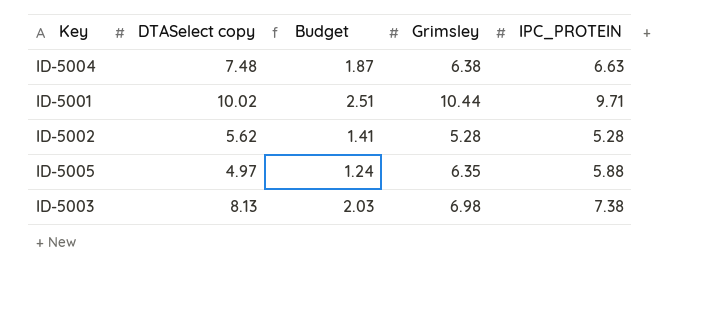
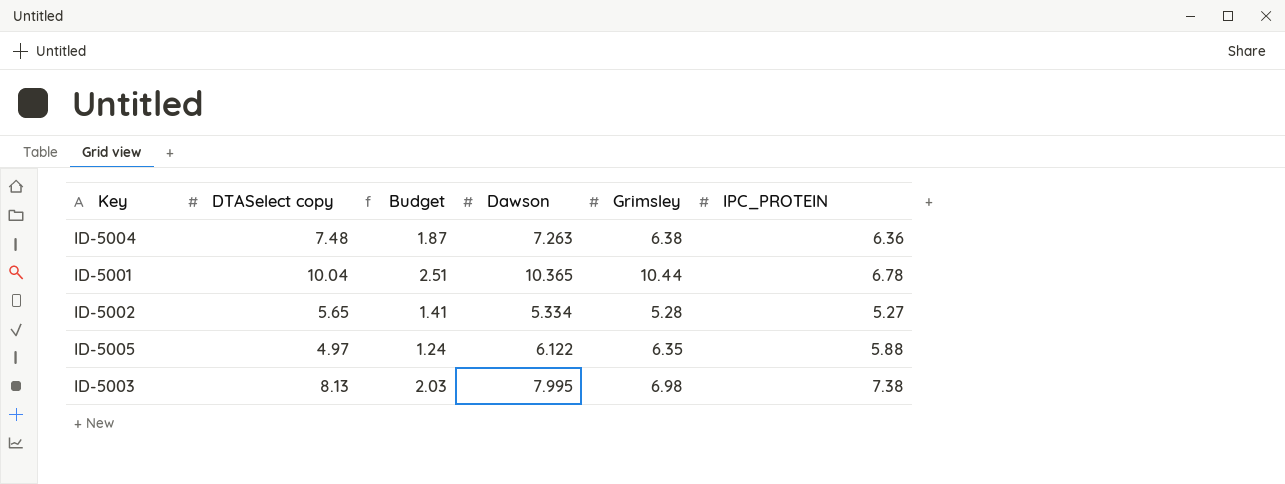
column Dawson | position: none -> 4
ID-5004 | IPC_PROTEIN: 6.63 -> 6.36
ID-5001 | DTASelect copy: 10.02 -> 10.04
ID-5001 | IPC_PROTEIN: 9.71 -> 6.78
ID-5002 | DTASelect copy: 5.62 -> 5.65
ID-5002 | IPC_PROTEIN: 5.28 -> 5.27

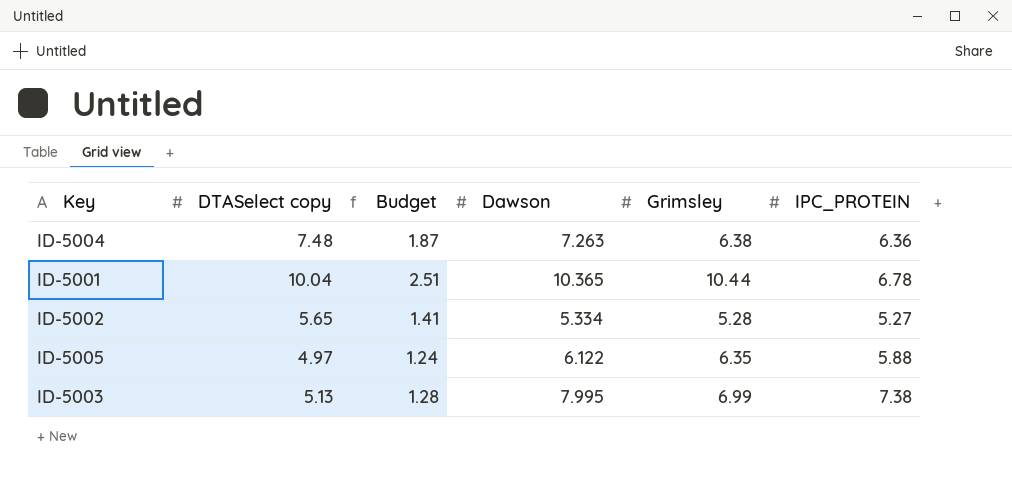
ID-5003 | DTASelect copy: 8.13 -> 5.13
ID-5003 | Budget: 2.03 -> 1.28
ID-5003 | Grimsley: 6.98 -> 6.99

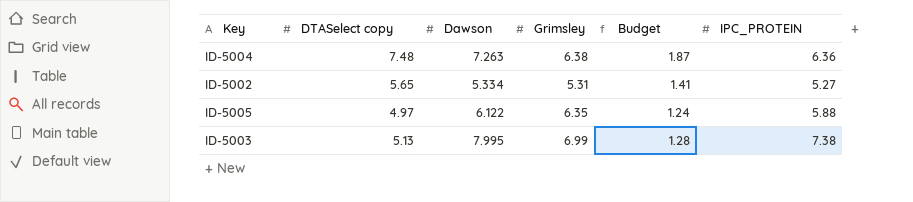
column Budget | position: 3 -> 5
row ID-5001: 10.04 | 2.51 | 10.365 | 10.44 | 6.78 -> none
ID-5002 | Grimsley: 5.28 -> 5.31

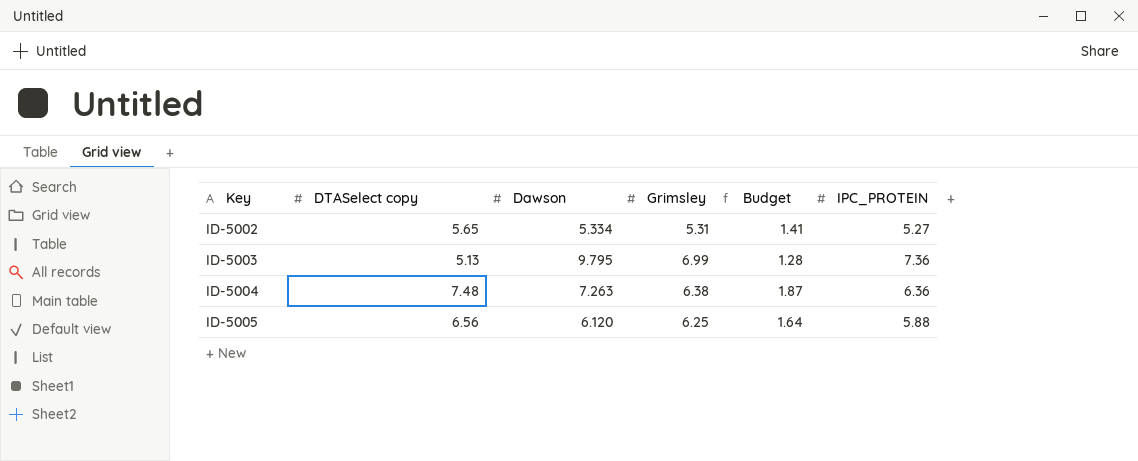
row order: none -> Key ascending
ID-5003 | Dawson: 7.995 -> 9.795
ID-5003 | IPC_PROTEIN: 7.38 -> 7.36
ID-5005 | DTASelect copy: 4.97 -> 6.56
ID-5005 | Dawson: 6.122 -> 6.120
ID-5005 | Grimsley: 6.35 -> 6.25
ID-5005 | Budget: 1.24 -> 1.64

